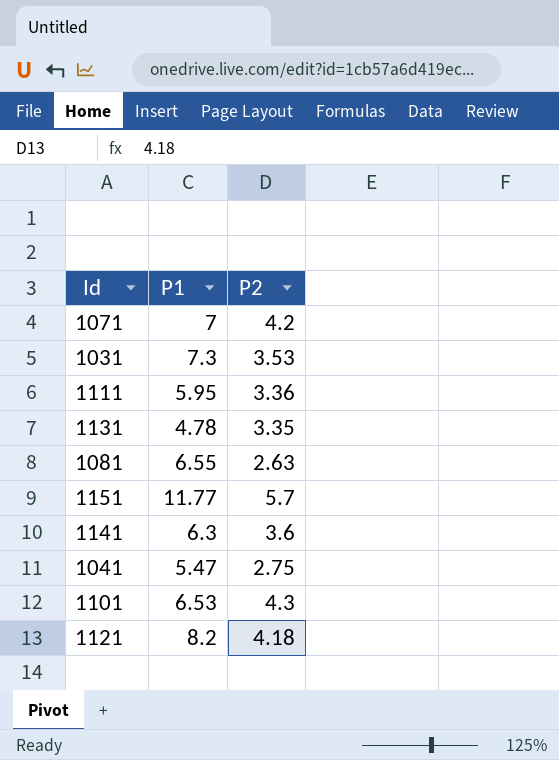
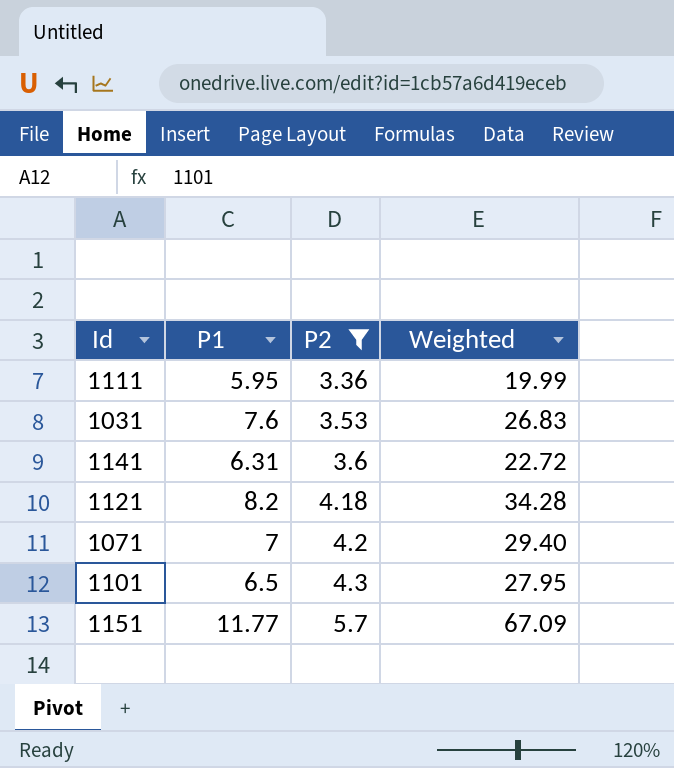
filter: none -> P2 >= 3.36
row order: none -> P2 ascending
column Weighted | formula: none -> [P1] * [P2]
1031 | P1: 7.3 -> 7.6
1141 | P1: 6.3 -> 6.31
1101 | P1: 6.53 -> 6.5

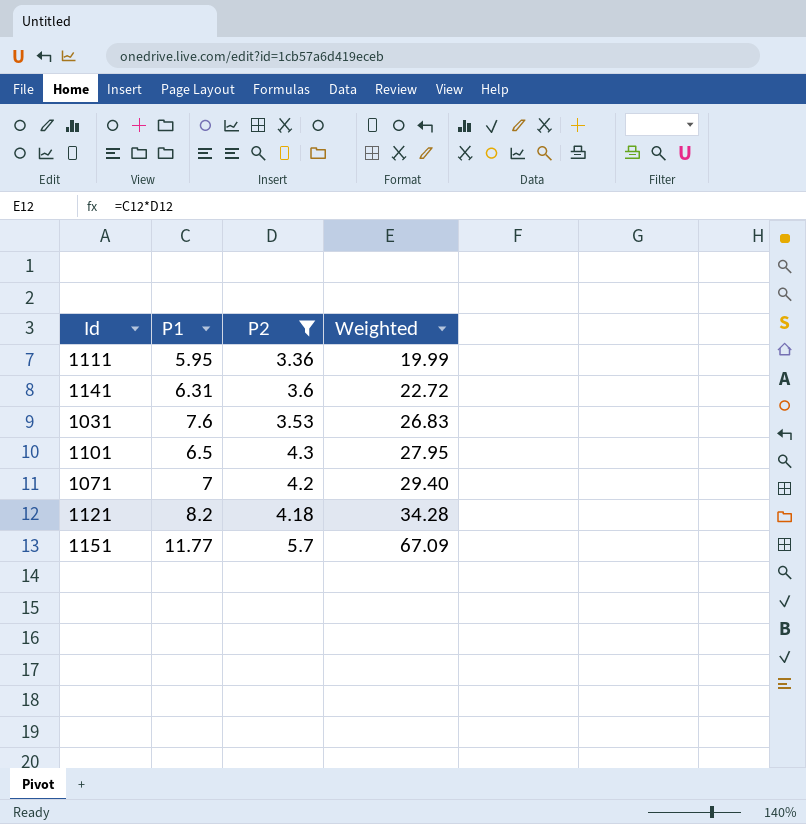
row order: P2 ascending -> Weighted ascending

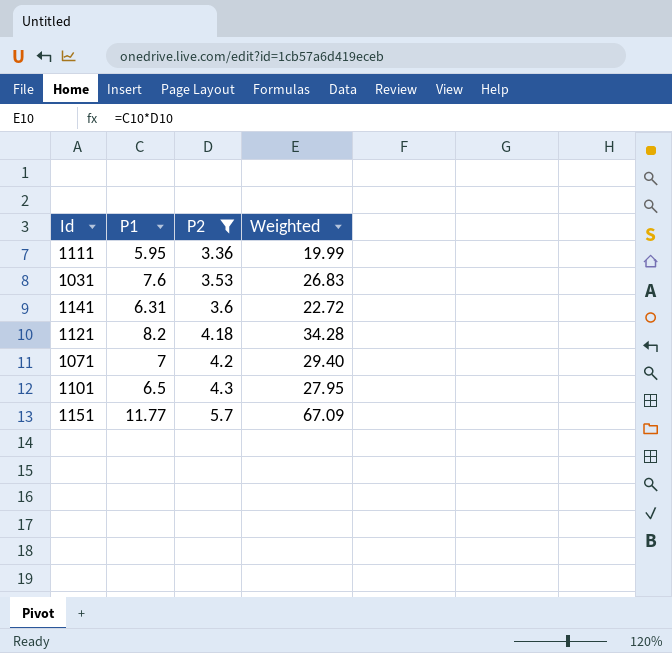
row order: Weighted ascending -> P2 ascending

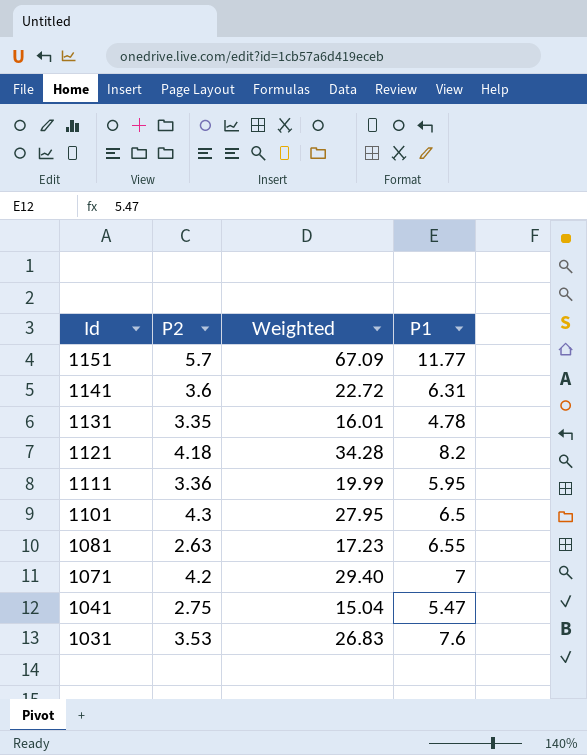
filter: P2 >= 3.36 -> none
row order: P2 ascending -> Id descending
column P1 | position: 2 -> 4

